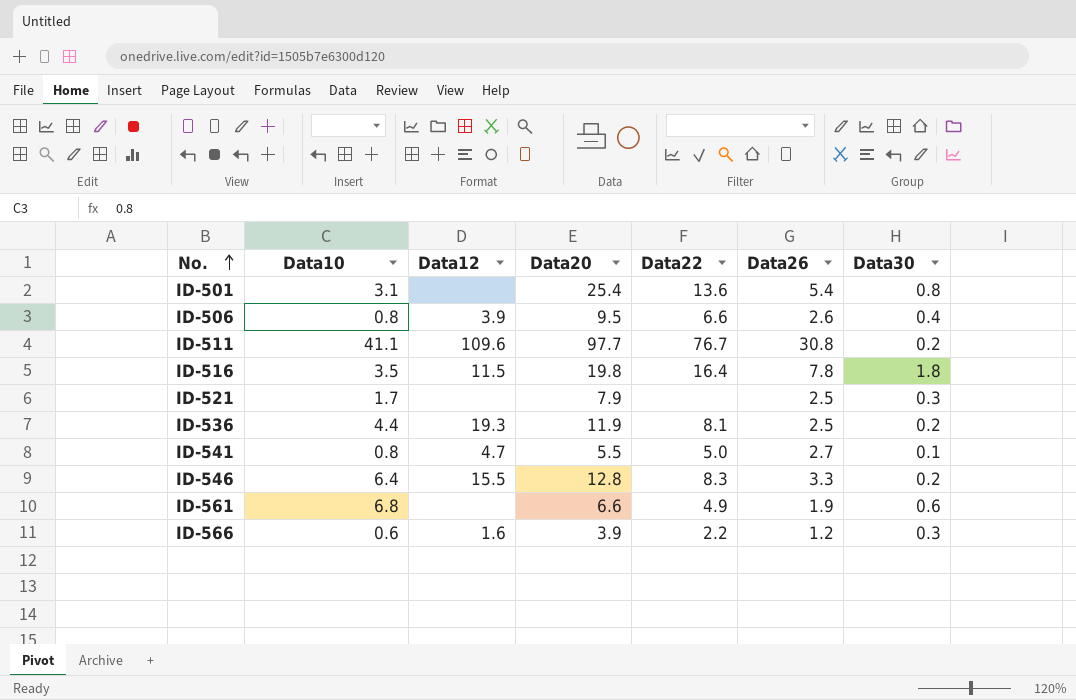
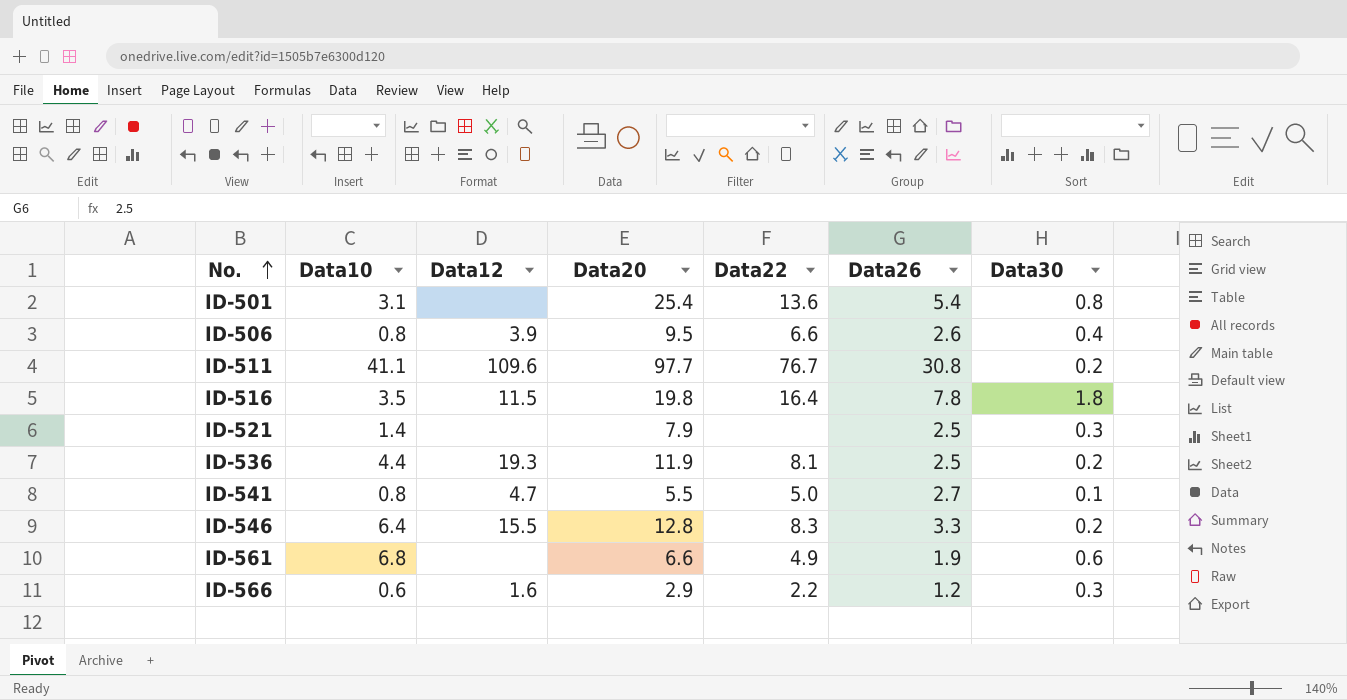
ID-521 | Data10: 1.7 -> 1.4
ID-566 | Data20: 3.9 -> 2.9

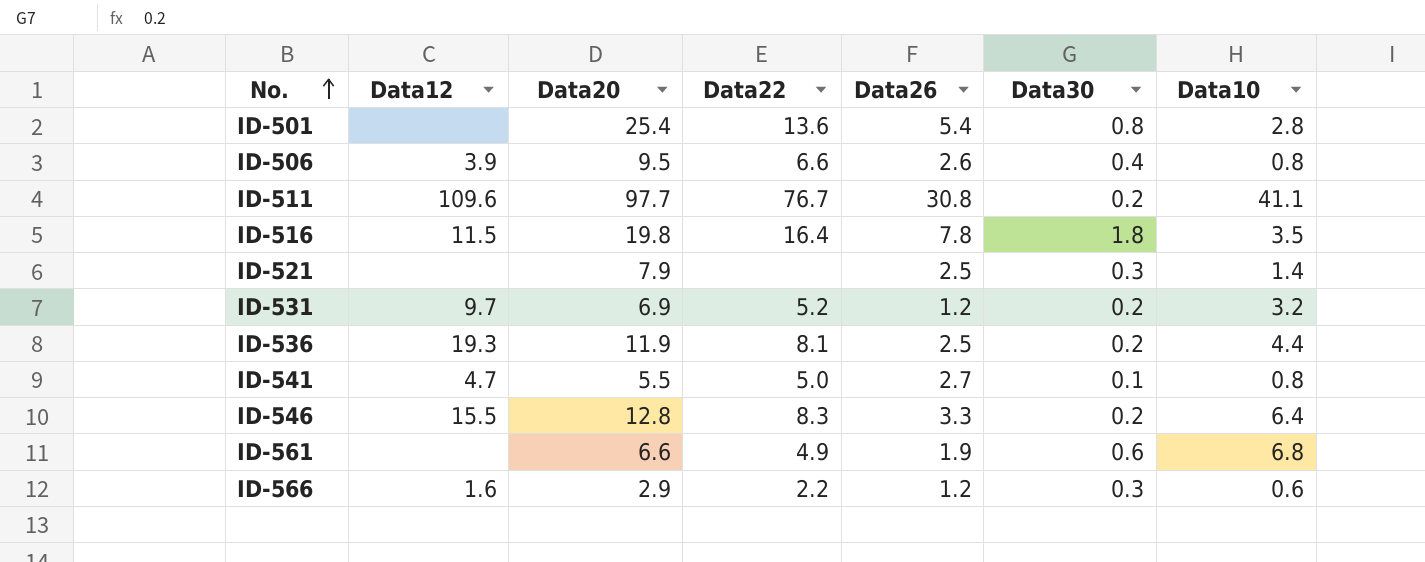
column Data10 | position: 2 -> 7
ID-501 | Data10: 3.1 -> 2.8
row ID-531: none -> 9.7 | 6.9 | 5.2 | 1.2 | 0.2 | 3.2

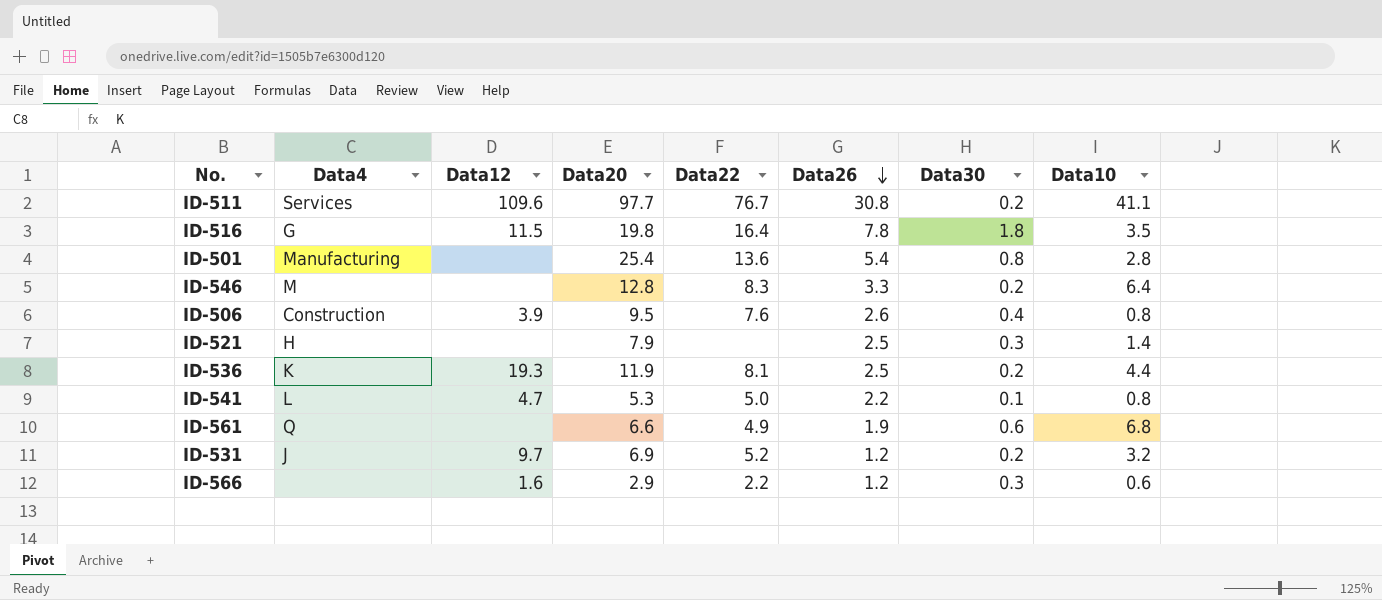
row order: No. ascending -> Data26 descending
column Data4 | position: none -> 2
ID-546 | Data12: 15.5 -> none
ID-506 | Data22: 6.6 -> 7.6
ID-541 | Data20: 5.5 -> 5.3
ID-541 | Data26: 2.7 -> 2.2

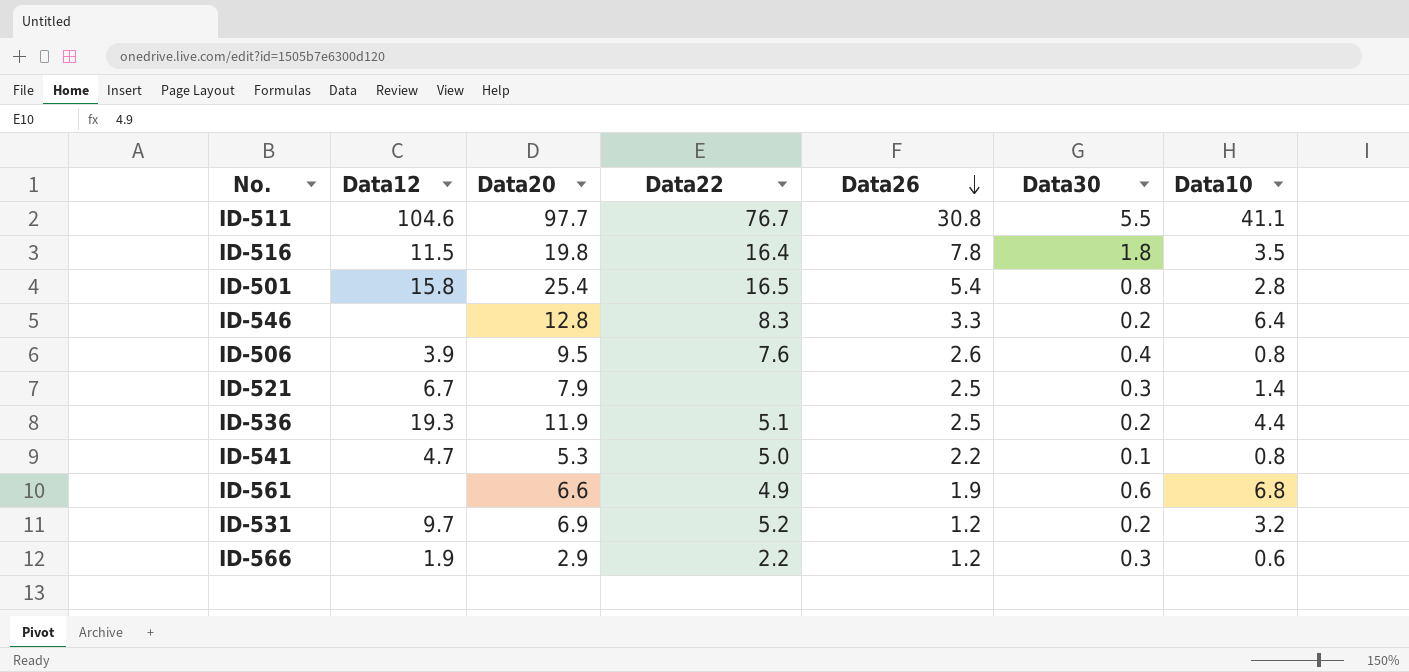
column Data4 | position: 2 -> none
ID-511 | Data12: 109.6 -> 104.6
ID-511 | Data30: 0.2 -> 5.5
ID-501 | Data12: none -> 15.8
ID-501 | Data22: 13.6 -> 16.5
ID-521 | Data12: none -> 6.7
ID-536 | Data22: 8.1 -> 5.1
ID-566 | Data12: 1.6 -> 1.9

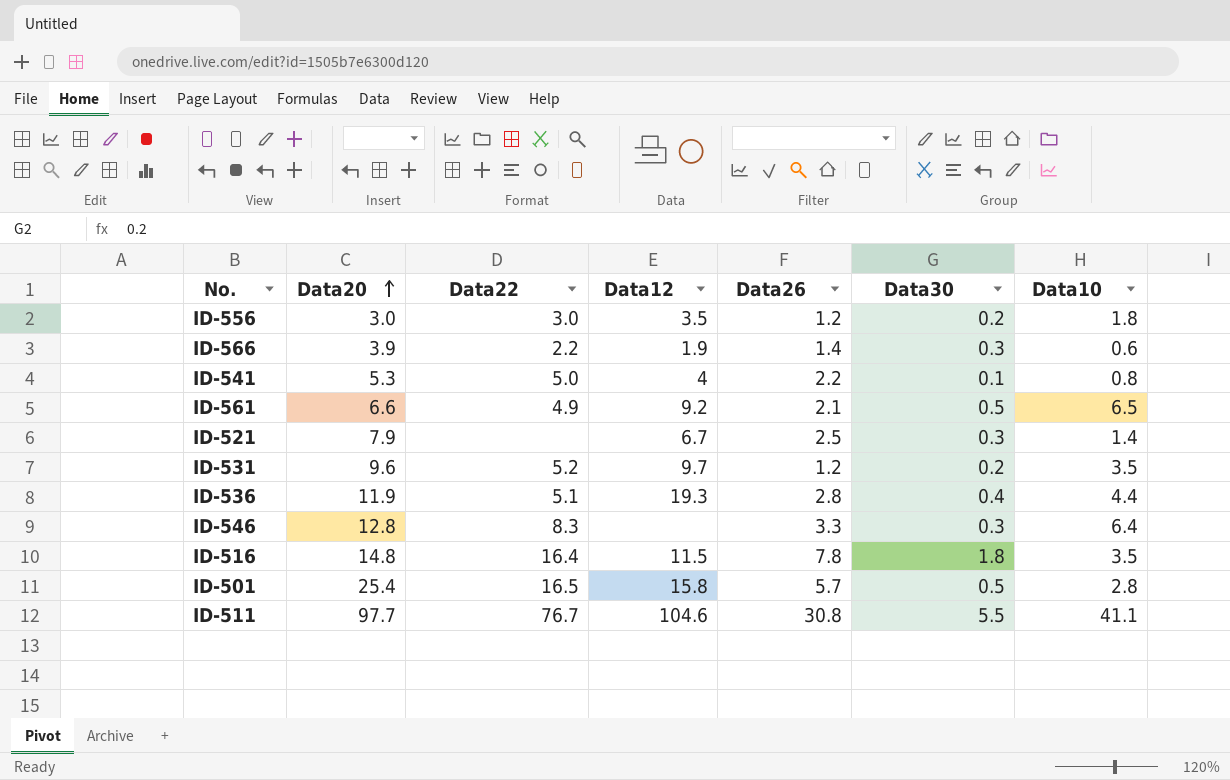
row order: Data26 descending -> Data20 ascending
column Data12 | position: 2 -> 4
row ID-506: 3.9 | 9.5 | 7.6 | 2.6 | 0.4 | 0.8 -> none
row ID-556: none -> 3.0 | 3.0 | 3.5 | 1.2 | 0.2 | 1.8
ID-566 | Data20: 2.9 -> 3.9
ID-566 | Data26: 1.2 -> 1.4
ID-541 | Data12: 4.7 -> 4
ID-561 | Data12: none -> 9.2
ID-561 | Data26: 1.9 -> 2.1
ID-561 | Data30: 0.6 -> 0.5
ID-561 | Data10: 6.8 -> 6.5
ID-531 | Data20: 6.9 -> 9.6
ID-531 | Data10: 3.2 -> 3.5
ID-536 | Data26: 2.5 -> 2.8
ID-536 | Data30: 0.2 -> 0.4
ID-546 | Data30: 0.2 -> 0.3
ID-516 | Data20: 19.8 -> 14.8
ID-501 | Data26: 5.4 -> 5.7
ID-501 | Data30: 0.8 -> 0.5

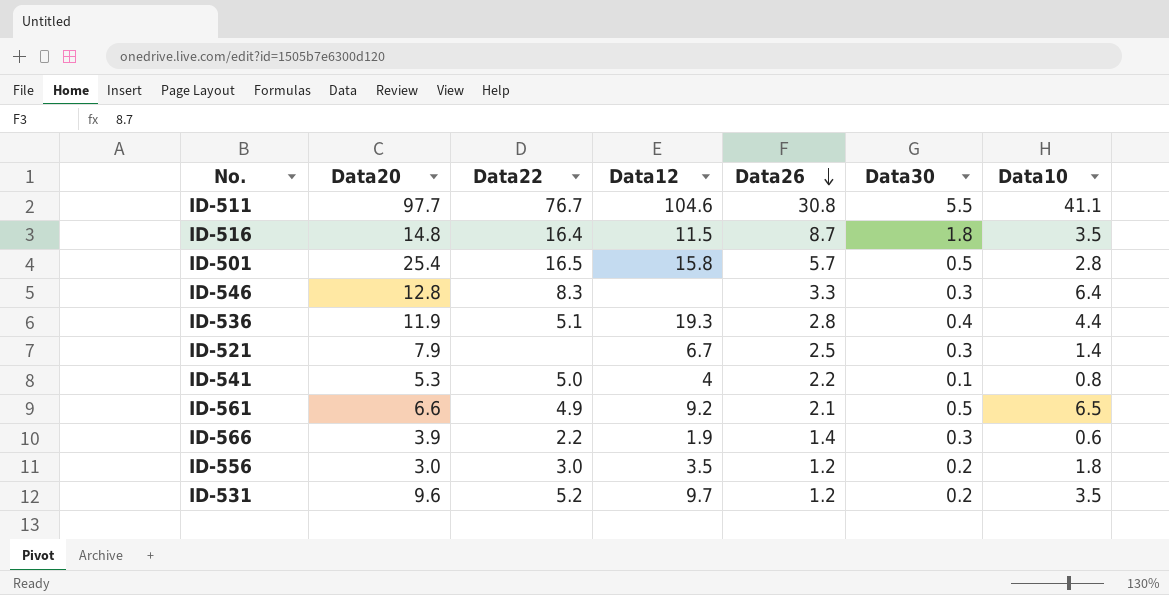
row order: Data20 ascending -> Data26 descending
ID-516 | Data26: 7.8 -> 8.7

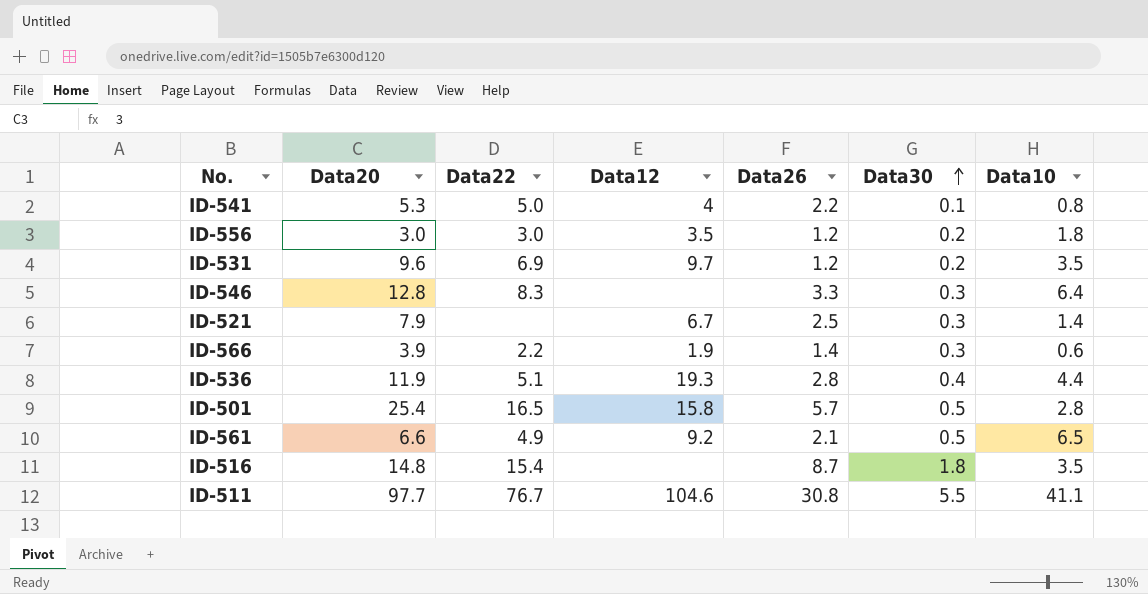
row order: Data26 descending -> Data30 ascending
ID-531 | Data22: 5.2 -> 6.9
ID-516 | Data22: 16.4 -> 15.4
ID-516 | Data12: 11.5 -> none

